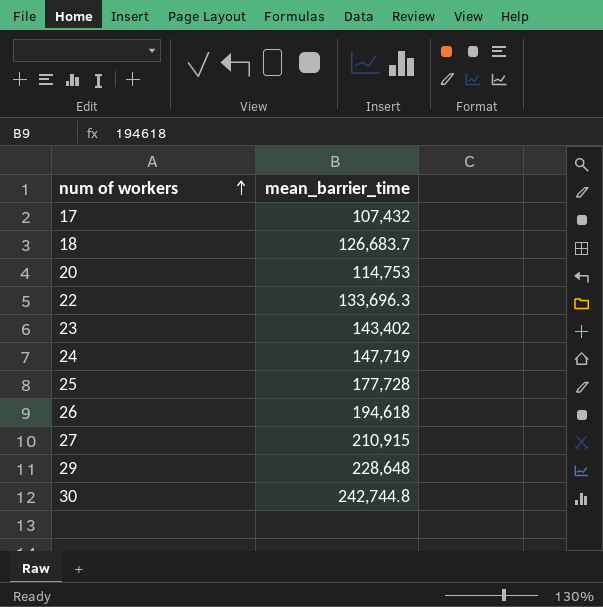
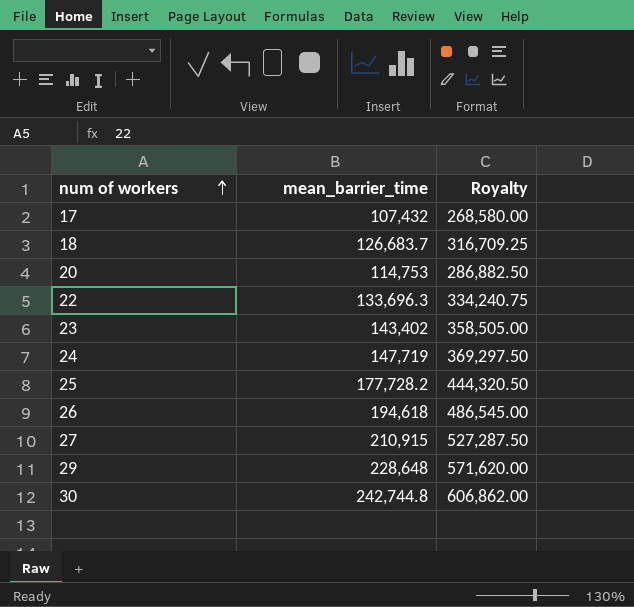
column Royalty | formula: none -> [mean_barrier_time] * 2.5
25 | mean_barrier_time: 177,728 -> 177,728.2

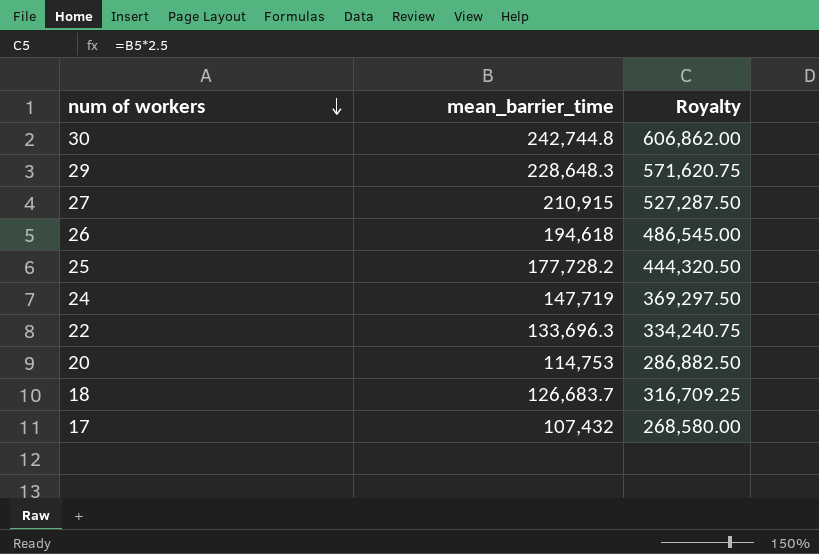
row order: num of workers ascending -> num of workers descending
row 23: 143,402 | 358,505.00 -> none
29 | mean_barrier_time: 228,648 -> 228,648.3
29 | Royalty: 571,620.00 -> 571,620.75

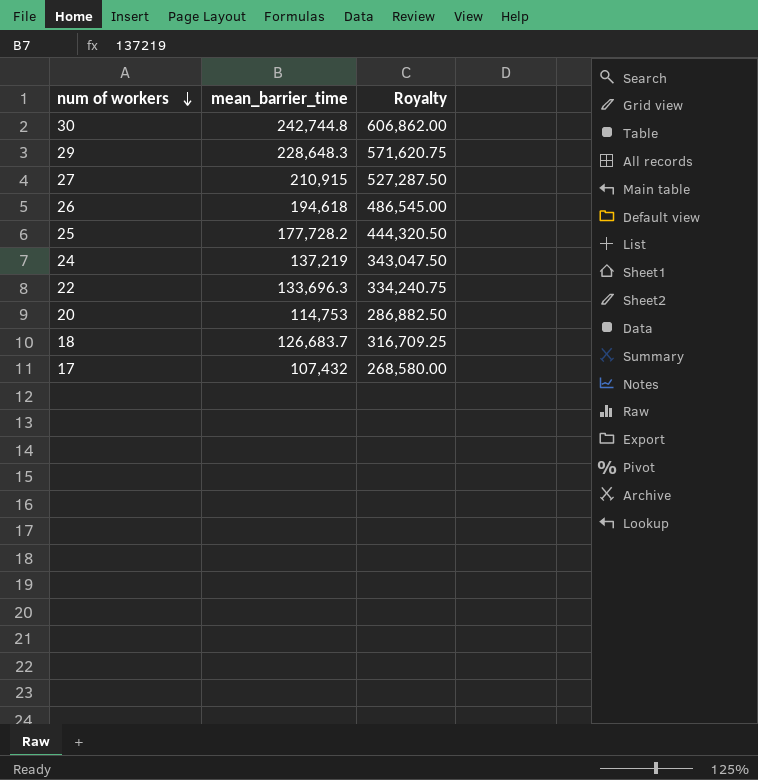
24 | mean_barrier_time: 147,719 -> 137,219
24 | Royalty: 369,297.50 -> 343,047.50

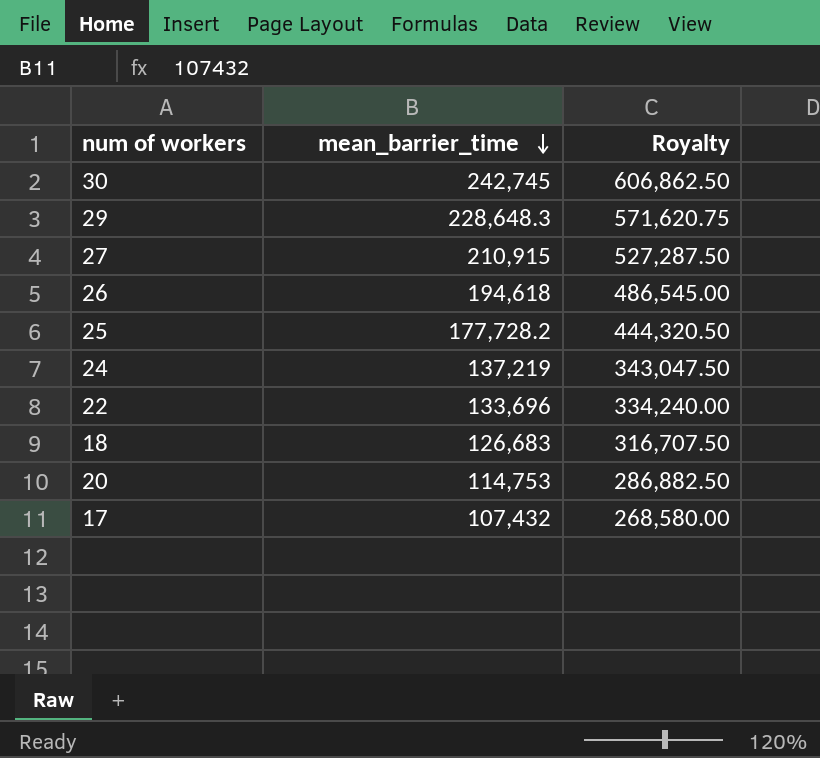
row order: num of workers descending -> mean_barrier_time descending
30 | mean_barrier_time: 242,744.8 -> 242,745
30 | Royalty: 606,862.00 -> 606,862.50
22 | mean_barrier_time: 133,696.3 -> 133,696
22 | Royalty: 334,240.75 -> 334,240.00
18 | mean_barrier_time: 126,683.7 -> 126,683
18 | Royalty: 316,709.25 -> 316,707.50

